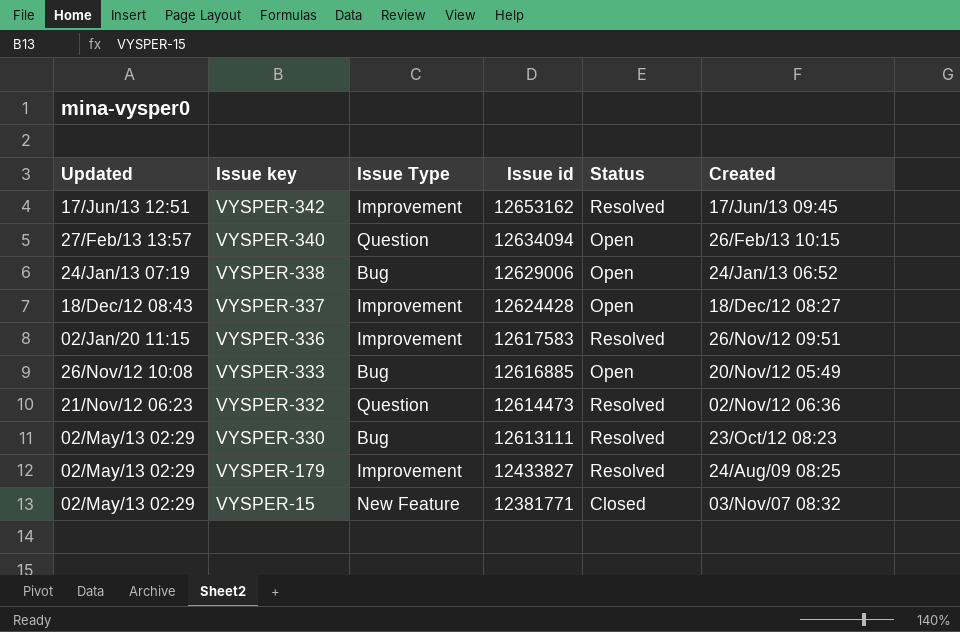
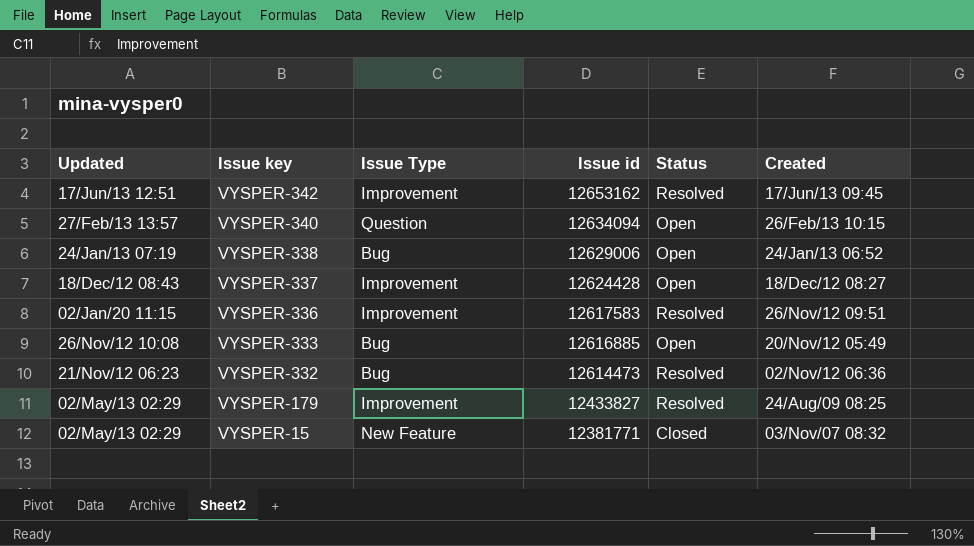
row VYSPER-330: 02/May/13 02:29 | Bug | 12613111 | Resolved | 23/Oct/12 08:23 -> none
VYSPER-332 | Issue Type: Question -> Bug

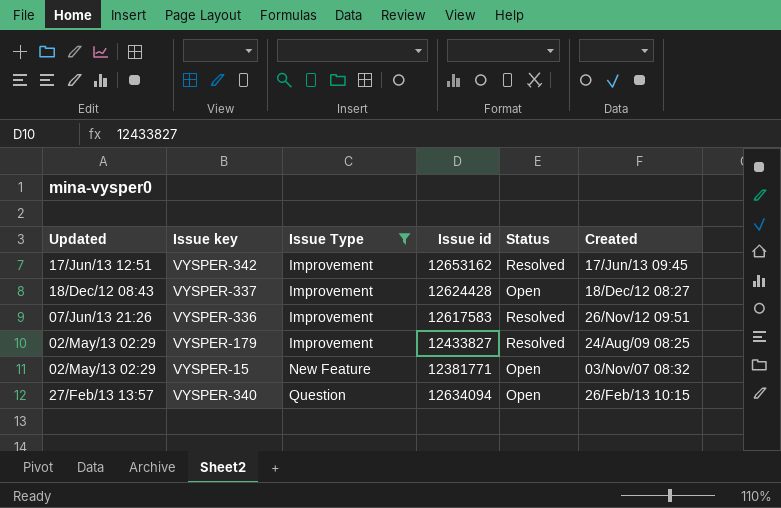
filter: none -> Issue Type != Bug
row order: Issue key descending -> Issue Type ascending
VYSPER-336 | Updated: 02/Jan/20 11:15 -> 07/Jun/13 21:26
VYSPER-15 | Status: Closed -> Open

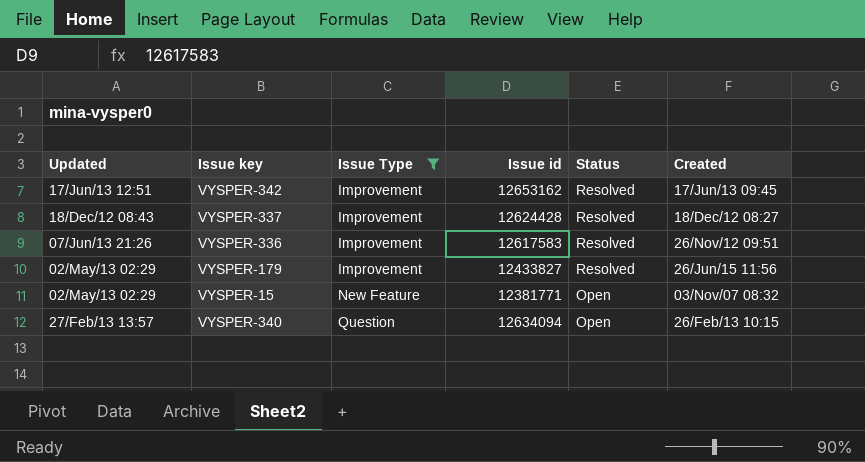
VYSPER-337 | Status: Open -> Resolved
VYSPER-179 | Created: 24/Aug/09 08:25 -> 26/Jun/15 11:56

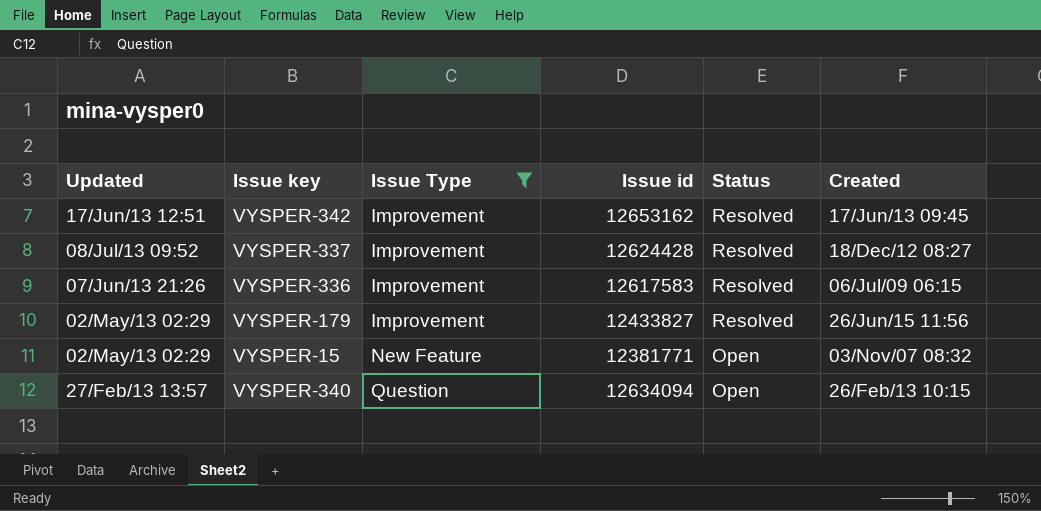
VYSPER-337 | Updated: 18/Dec/12 08:43 -> 08/Jul/13 09:52
VYSPER-336 | Created: 26/Nov/12 09:51 -> 06/Jul/09 06:15

